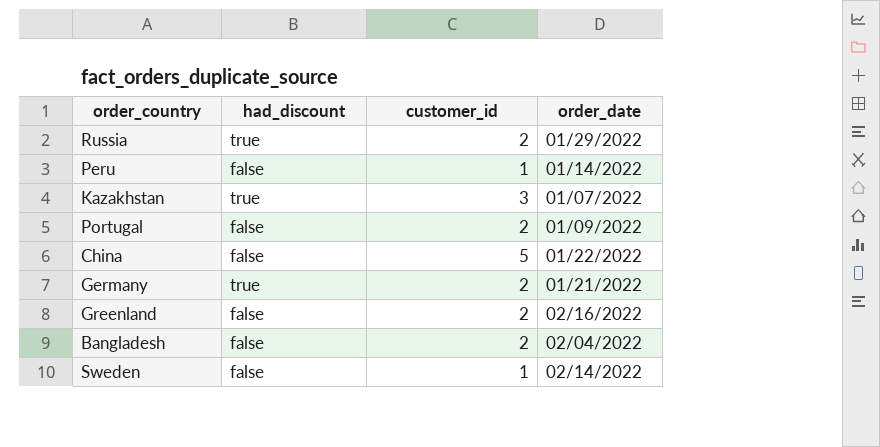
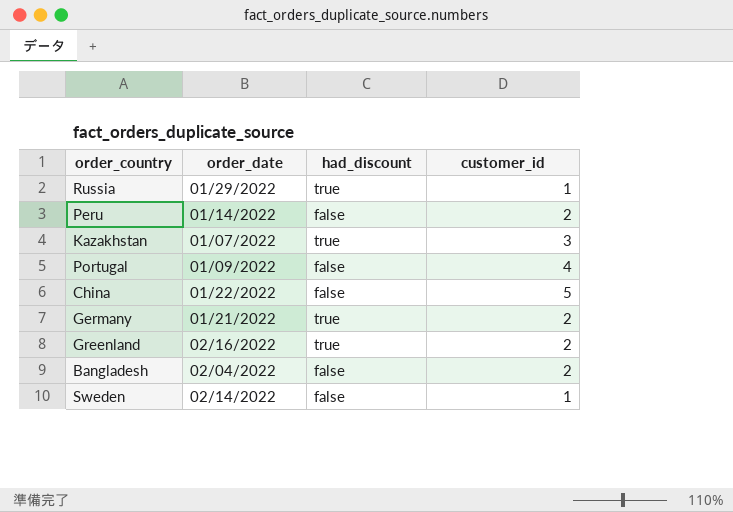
column order_date | position: 4 -> 2
Russia | customer_id: 2 -> 1
Peru | customer_id: 1 -> 2
Portugal | customer_id: 2 -> 4
Greenland | had_discount: false -> true

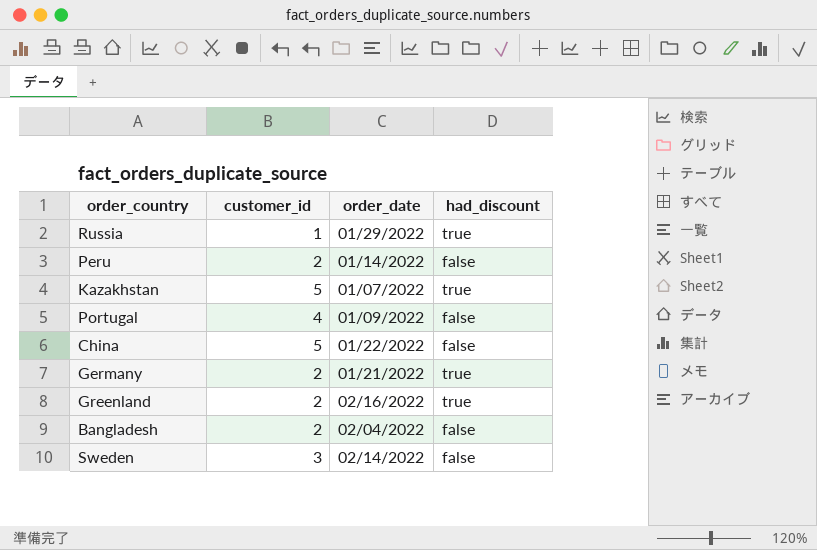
column customer_id | position: 4 -> 2
Kazakhstan | customer_id: 3 -> 5
Sweden | customer_id: 1 -> 3

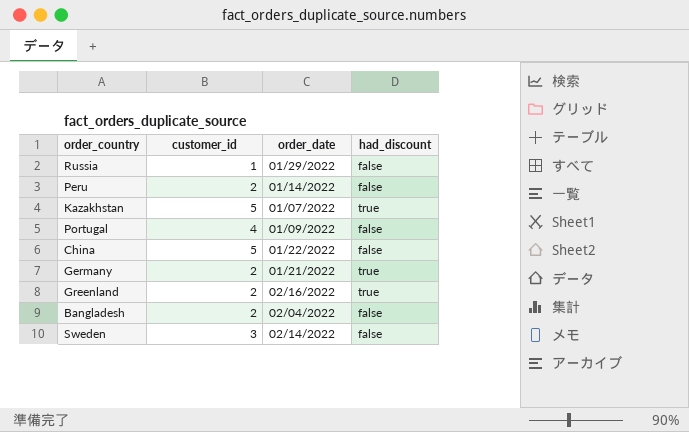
Russia | had_discount: true -> false

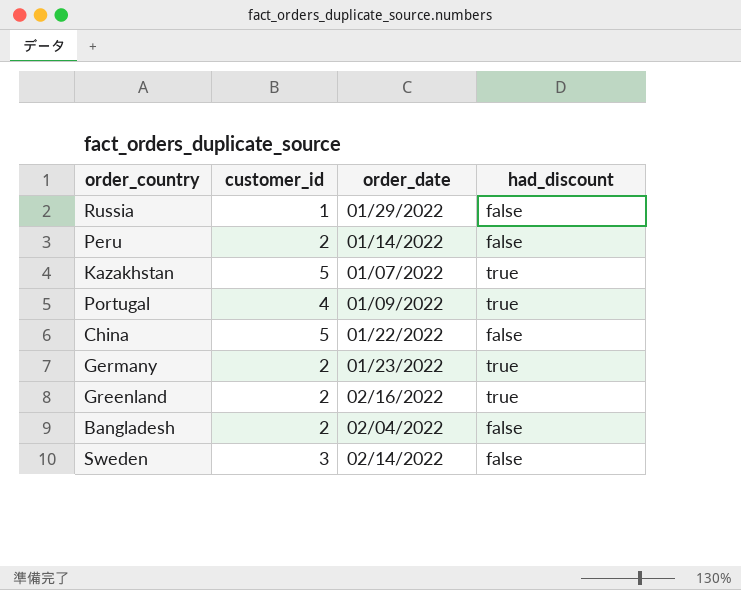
Portugal | had_discount: false -> true
Germany | order_date: 01/21/2022 -> 01/23/2022

